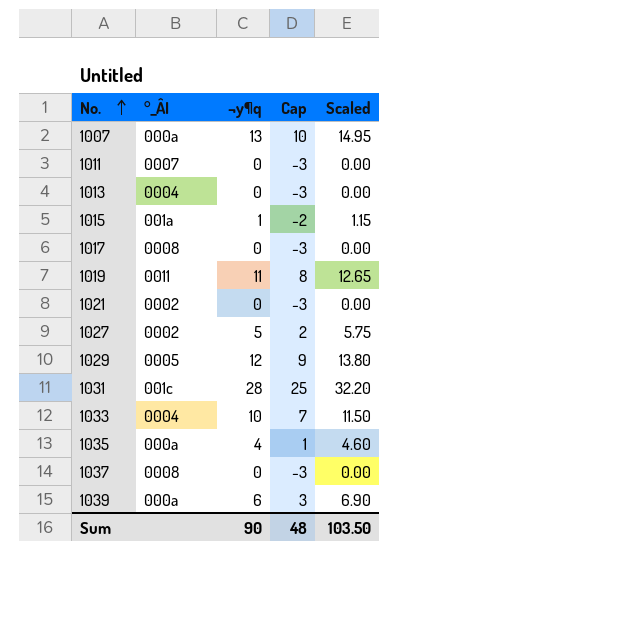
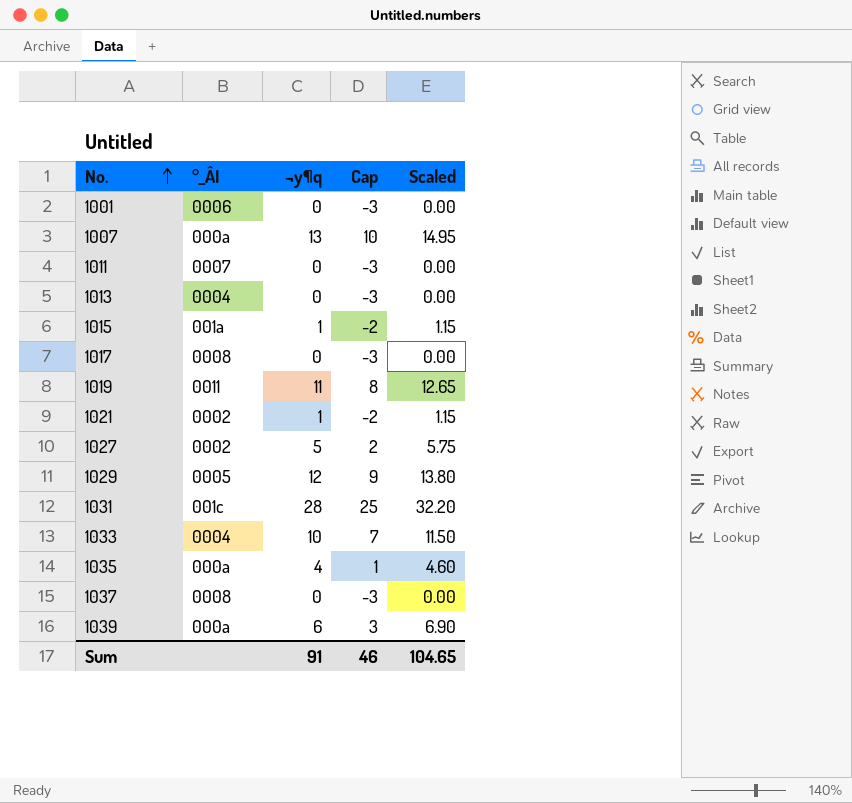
row 1001: none -> 0006 | 0 | -3 | 0.00
1021 | ¬y¶q: 0 -> 1
1021 | Cap: -3 -> -2
1021 | Scaled: 0.00 -> 1.15
Sum | ¬y¶q: 90 -> 91
Sum | Cap: 48 -> 46
Sum | Scaled: 103.50 -> 104.65

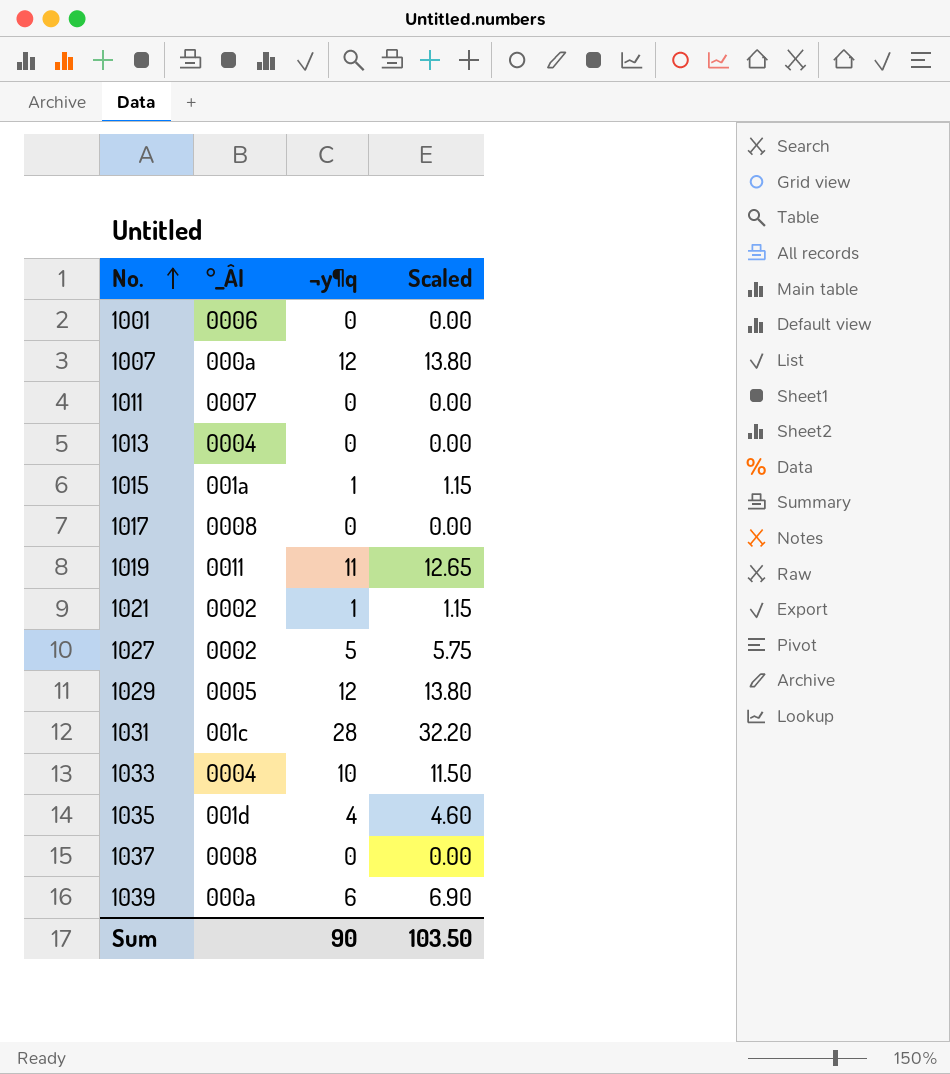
column Cap | formula: [¬y¶q] - 3 -> none
1007 | ¬y¶q: 13 -> 12
1007 | Scaled: 14.95 -> 13.80
1035 | °_ÂI: 000a -> 001d
Sum | ¬y¶q: 91 -> 90
Sum | Scaled: 104.65 -> 103.50

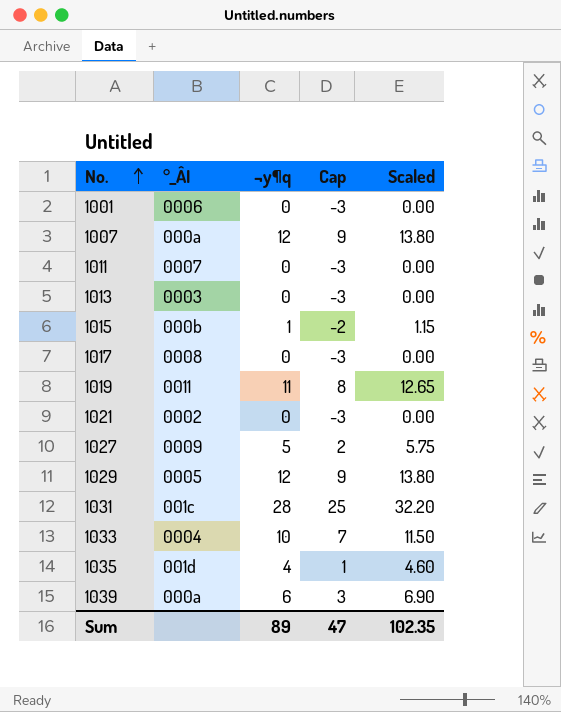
column Cap | formula: none -> [¬y¶q] - 3
row 1037: 0008 | 0 | 0.00 -> none
1013 | °_ÂI: 0004 -> 0003
1015 | °_ÂI: 001a -> 000b
1021 | ¬y¶q: 1 -> 0
1021 | Scaled: 1.15 -> 0.00
1027 | °_ÂI: 0002 -> 0009
Sum | ¬y¶q: 90 -> 89
Sum | Scaled: 103.50 -> 102.35

